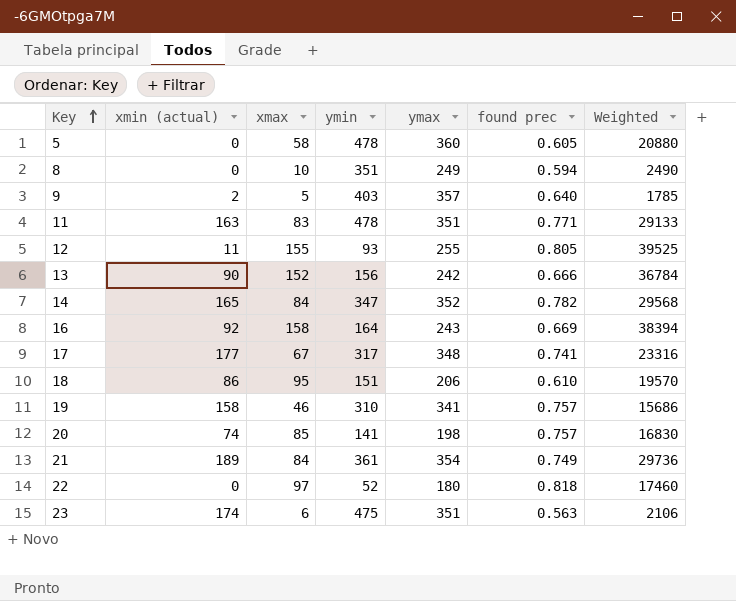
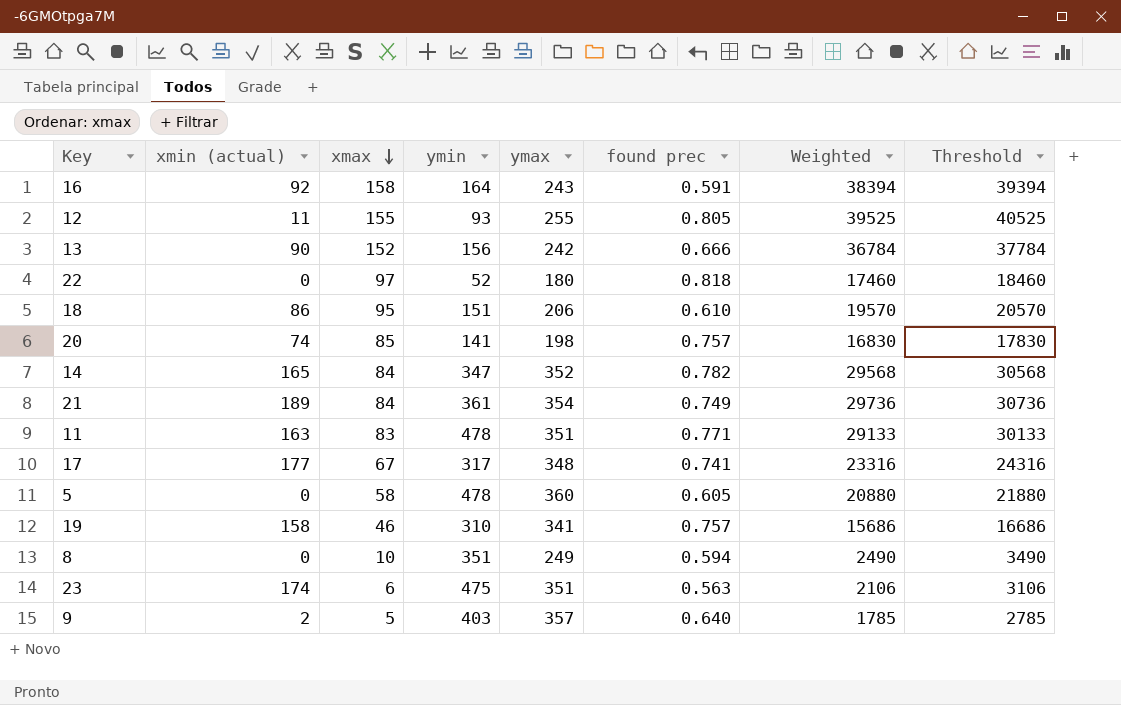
row order: Key ascending -> xmax descending
column Threshold | formula: none -> [Weighted] + 1000
16 | found prec: 0.669 -> 0.591

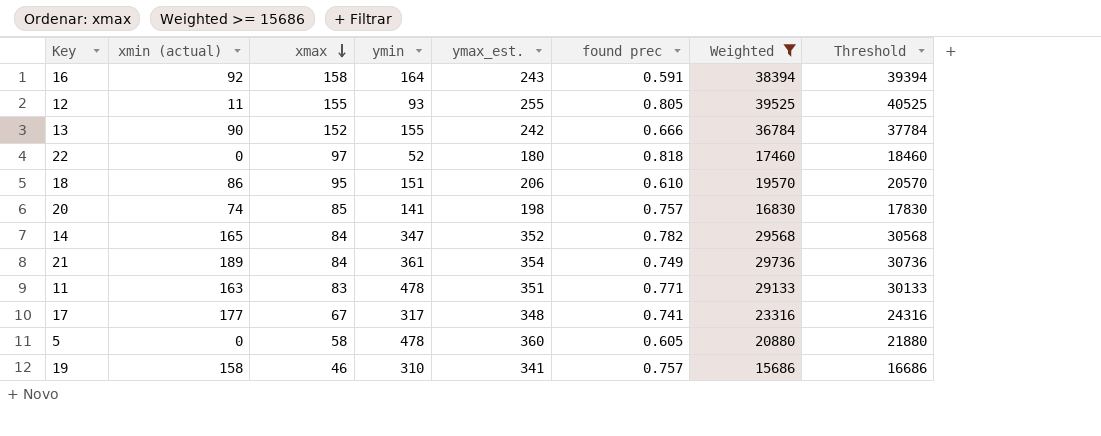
filter: none -> Weighted >= 15686
column name: ymax -> ymax_est.
13 | ymin: 156 -> 155

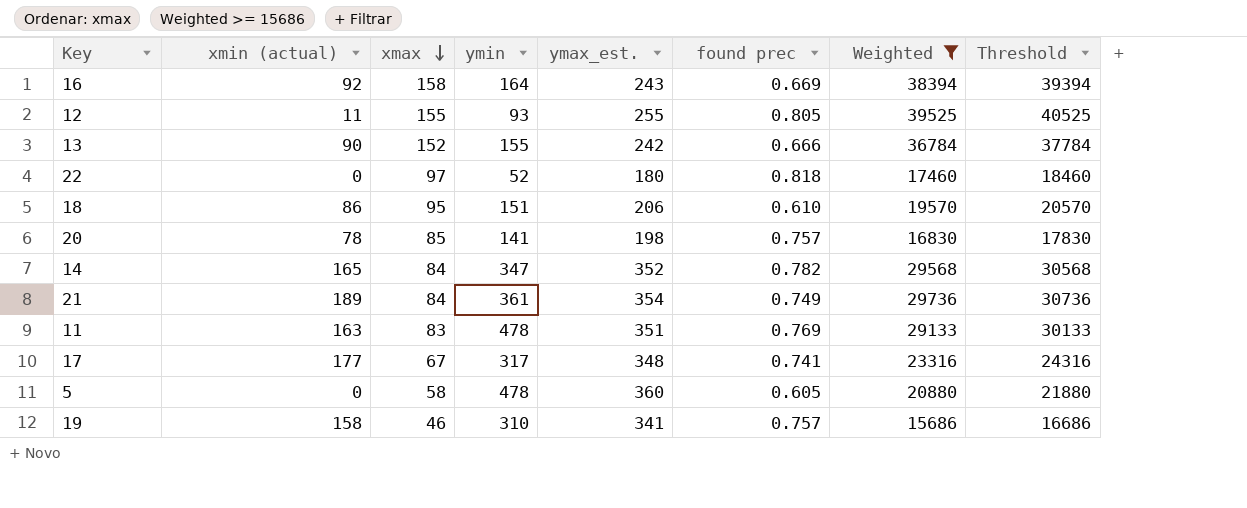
16 | found prec: 0.591 -> 0.669
20 | xmin (actual): 74 -> 78
11 | found prec: 0.771 -> 0.769

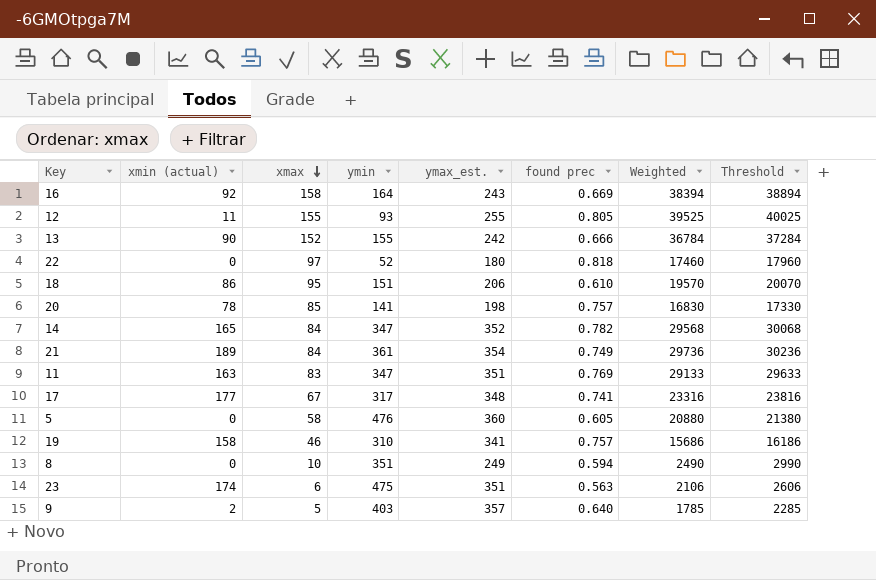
filter: Weighted >= 15686 -> none
column Threshold | formula: [Weighted] + 1000 -> [Weighted] + 500
11 | ymin: 478 -> 347
5 | ymin: 478 -> 476

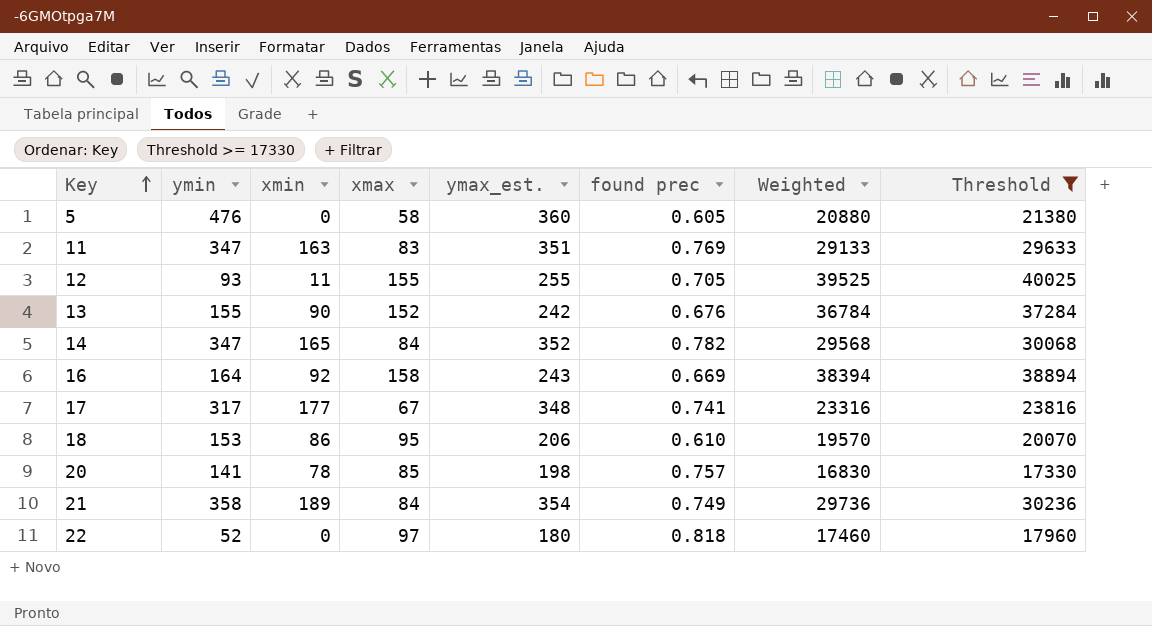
filter: none -> Threshold >= 17330
row order: xmax descending -> Key ascending
column ymin | position: 4 -> 2
column name: xmin (actual) -> xmin
12 | found prec: 0.805 -> 0.705
13 | found prec: 0.666 -> 0.676
18 | ymin: 151 -> 153
21 | ymin: 361 -> 358

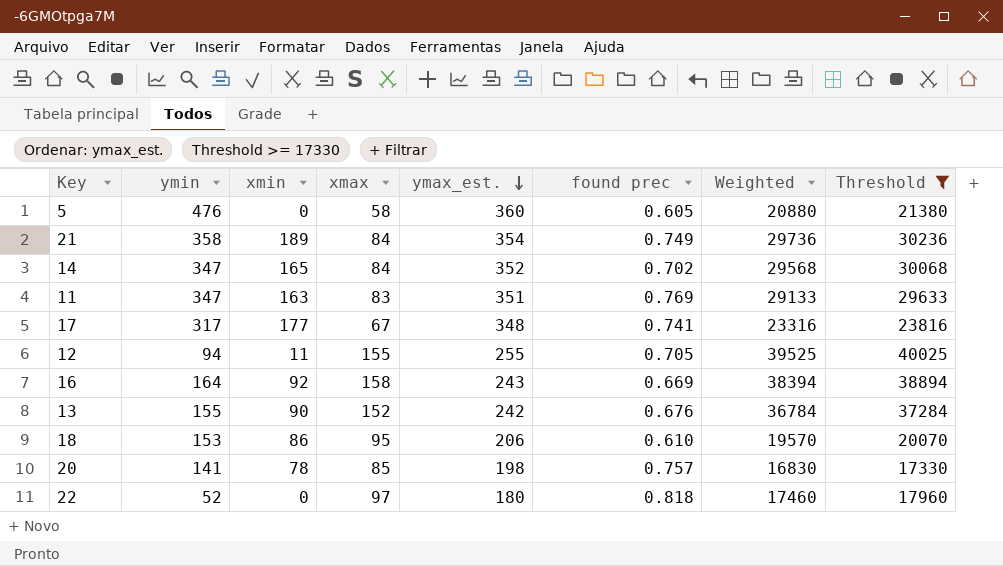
row order: Key ascending -> ymax_est. descending
14 | found prec: 0.782 -> 0.702
12 | ymin: 93 -> 94

